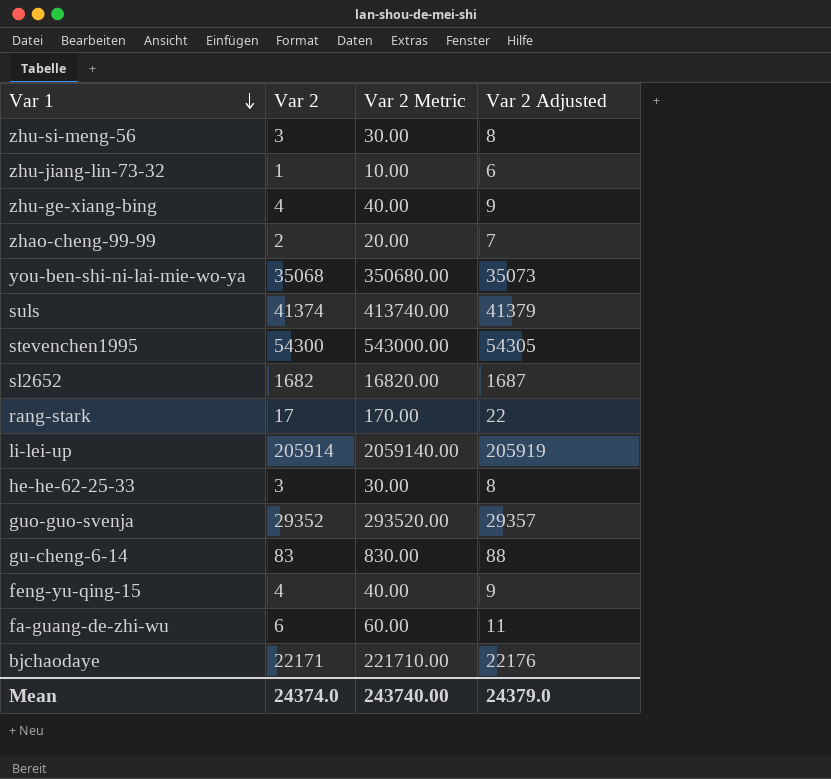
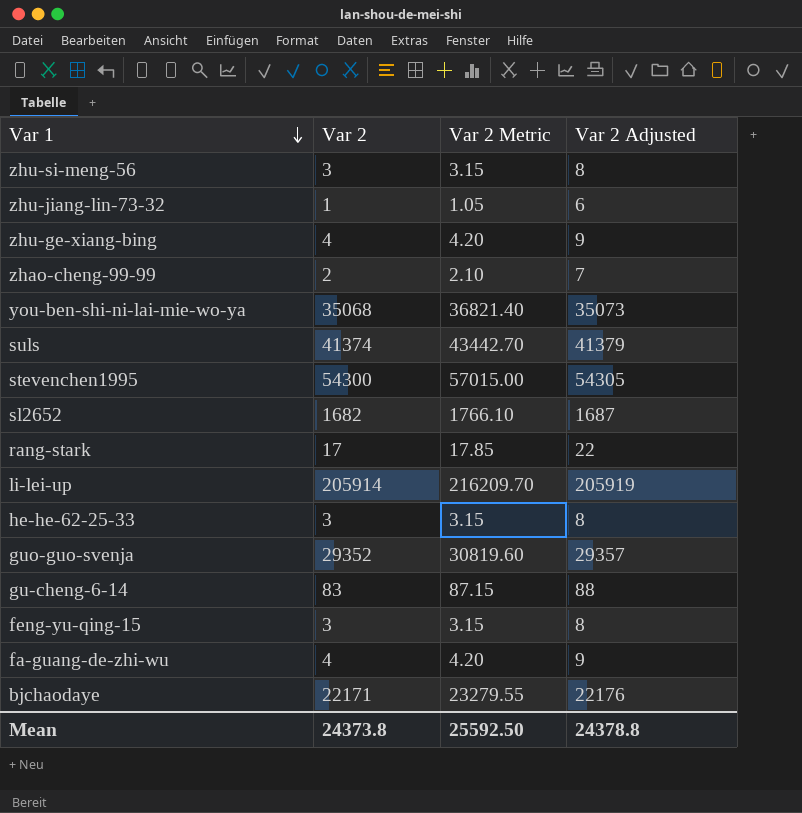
column Var 2 Metric | formula: [Var 2] * 10 -> [Var 2] * 1.05
feng-yu-qing-15 | Var 2: 4 -> 3
feng-yu-qing-15 | Var 2 Adjusted: 9 -> 8
fa-guang-de-zhi-wu | Var 2: 6 -> 4
fa-guang-de-zhi-wu | Var 2 Adjusted: 11 -> 9
Mean | Var 2: 24374.0 -> 24373.8
Mean | Var 2 Metric: 243740.00 -> 25592.50
Mean | Var 2 Adjusted: 24379.0 -> 24378.8

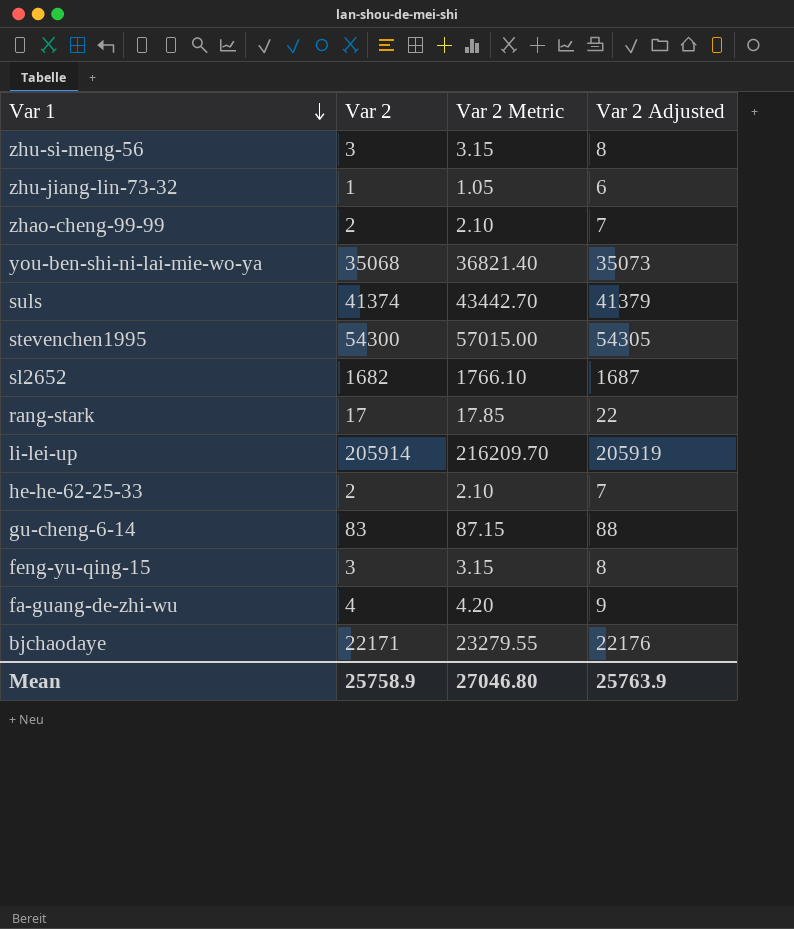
row zhu-ge-xiang-bing: 4 | 4.20 | 9 -> none
row guo-guo-svenja: 29352 | 30819.60 | 29357 -> none
he-he-62-25-33 | Var 2: 3 -> 2
he-he-62-25-33 | Var 2 Metric: 3.15 -> 2.10
he-he-62-25-33 | Var 2 Adjusted: 8 -> 7
Mean | Var 2: 24373.8 -> 25758.9
Mean | Var 2 Metric: 25592.50 -> 27046.80
Mean | Var 2 Adjusted: 24378.8 -> 25763.9

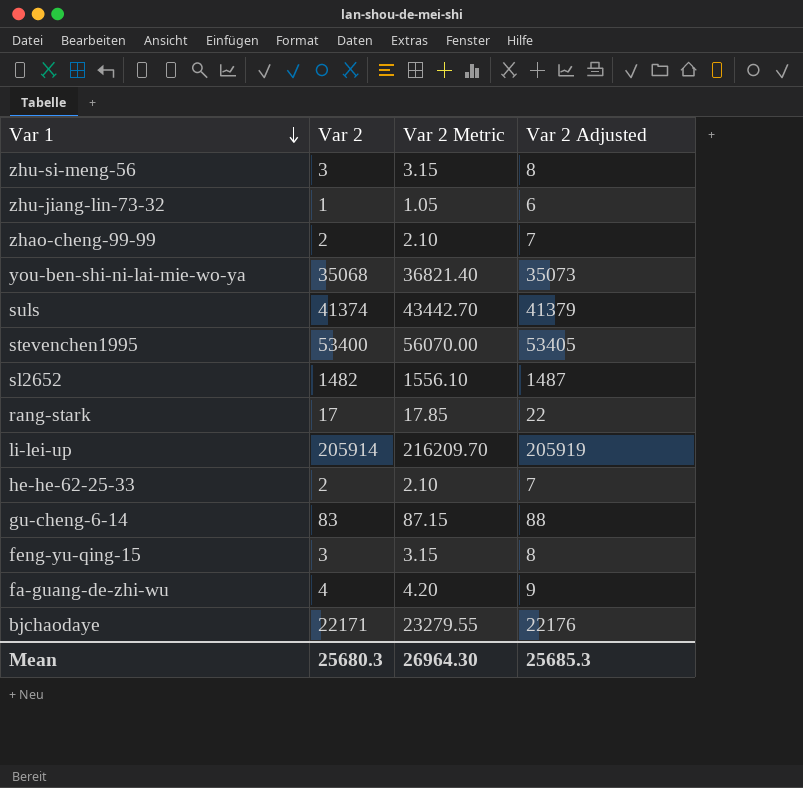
stevenchen1995 | Var 2: 54300 -> 53400
stevenchen1995 | Var 2 Metric: 57015.00 -> 56070.00
stevenchen1995 | Var 2 Adjusted: 54305 -> 53405
sl2652 | Var 2: 1682 -> 1482
sl2652 | Var 2 Metric: 1766.10 -> 1556.10
sl2652 | Var 2 Adjusted: 1687 -> 1487
Mean | Var 2: 25758.9 -> 25680.3
Mean | Var 2 Metric: 27046.80 -> 26964.30
Mean | Var 2 Adjusted: 25763.9 -> 25685.3

